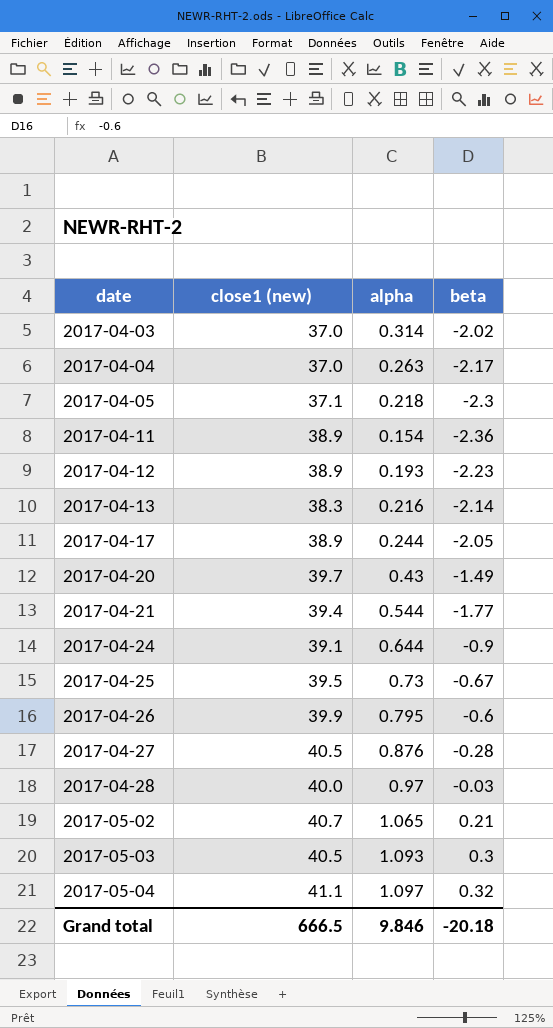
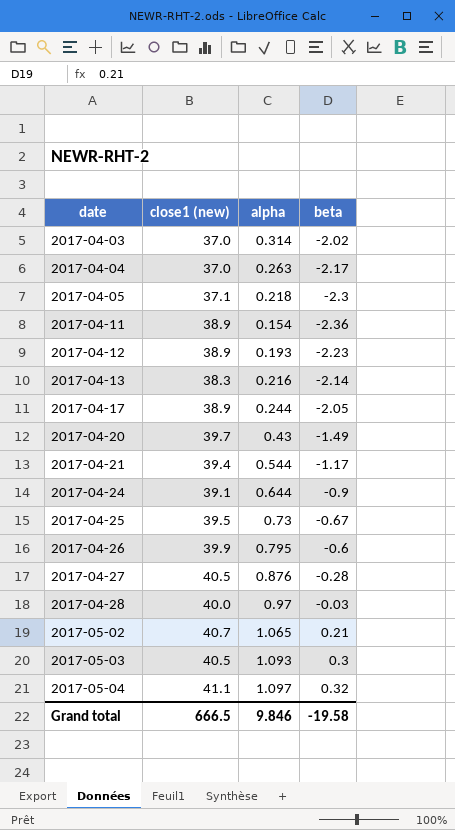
2017-04-21 | beta: -1.77 -> -1.17
Grand total | beta: -20.18 -> -19.58

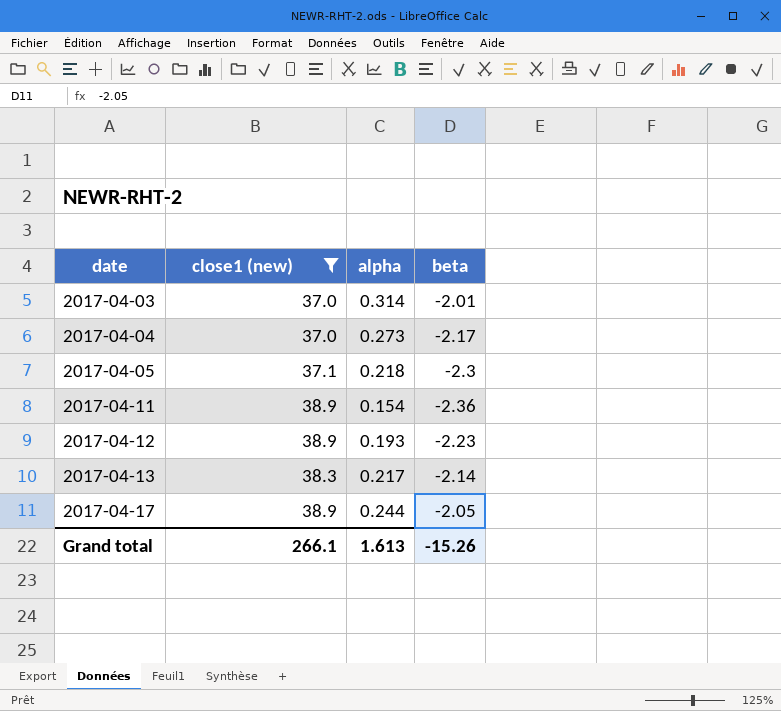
filter: none -> close1 (new) <= 38.9
2017-04-03 | beta: -2.02 -> -2.01
2017-04-04 | alpha: 0.263 -> 0.273
2017-04-13 | alpha: 0.216 -> 0.217
Grand total | close1 (new): 666.5 -> 266.1
Grand total | alpha: 9.846 -> 1.613
Grand total | beta: -19.58 -> -15.26

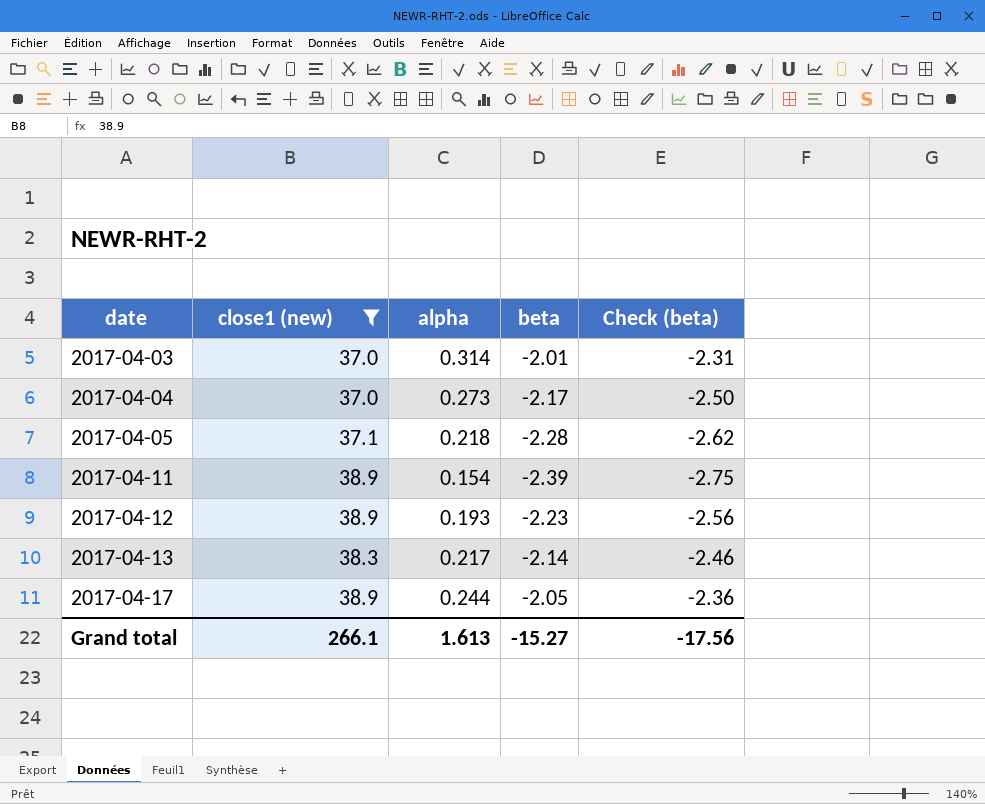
column Check (beta) | formula: none -> [beta] * 1.15
2017-04-05 | beta: -2.3 -> -2.28
2017-04-11 | beta: -2.36 -> -2.39
Grand total | beta: -15.26 -> -15.27

